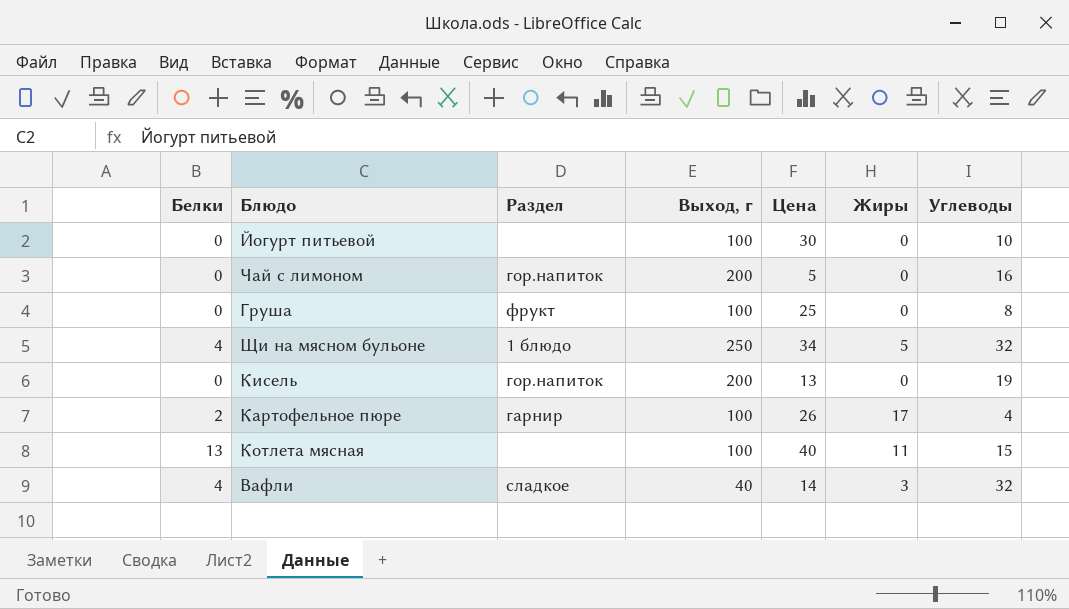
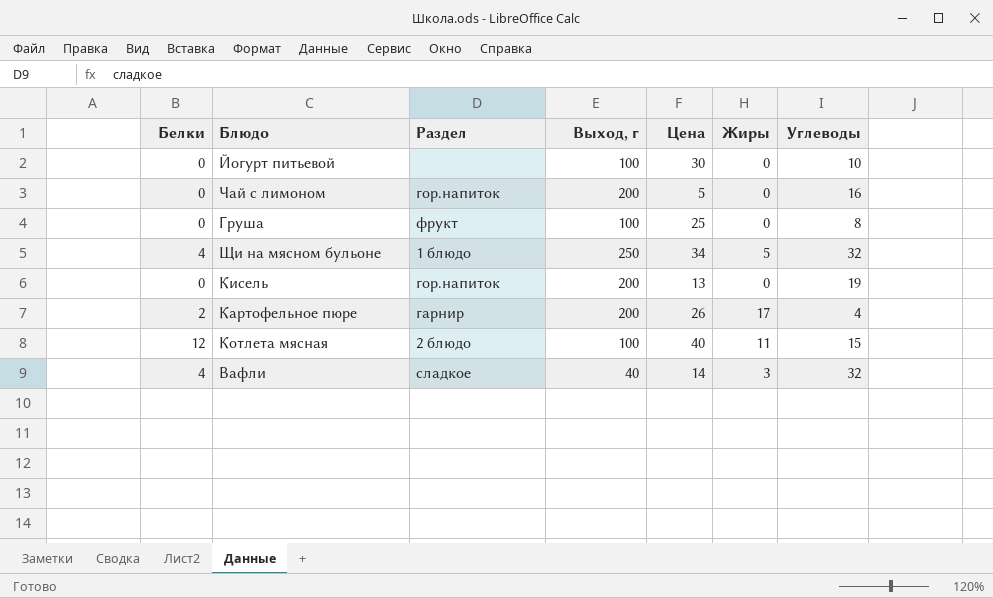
Картофельное пюре | Выход, г: 100 -> 200
Котлета мясная | Белки: 13 -> 12
Котлета мясная | Раздел: none -> 2 блюдо

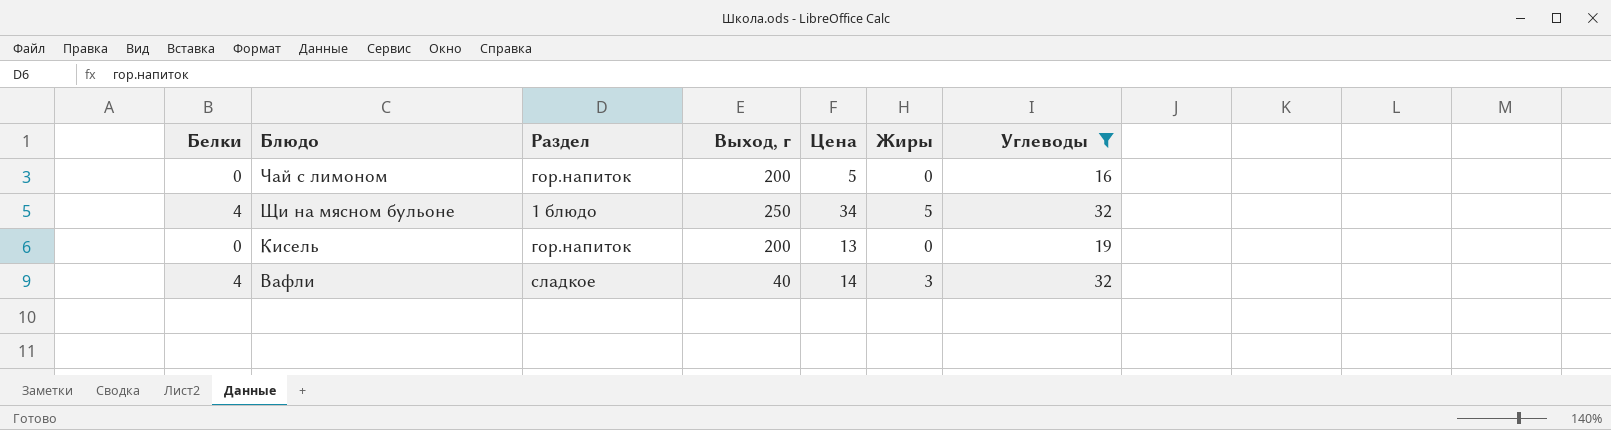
filter: none -> Углеводы >= 16

